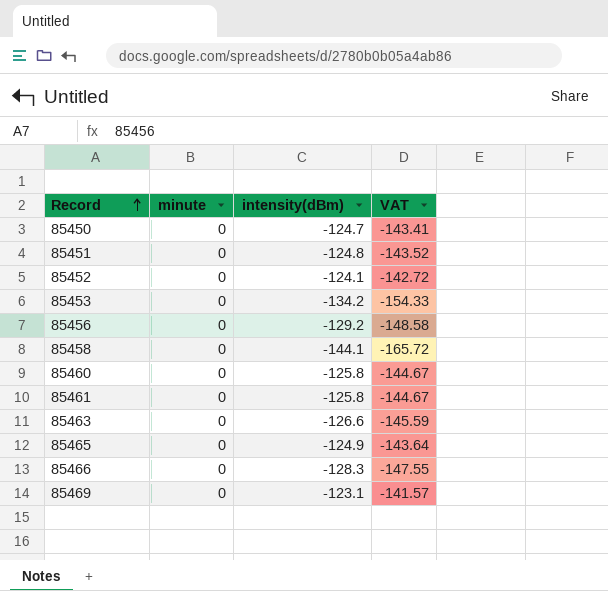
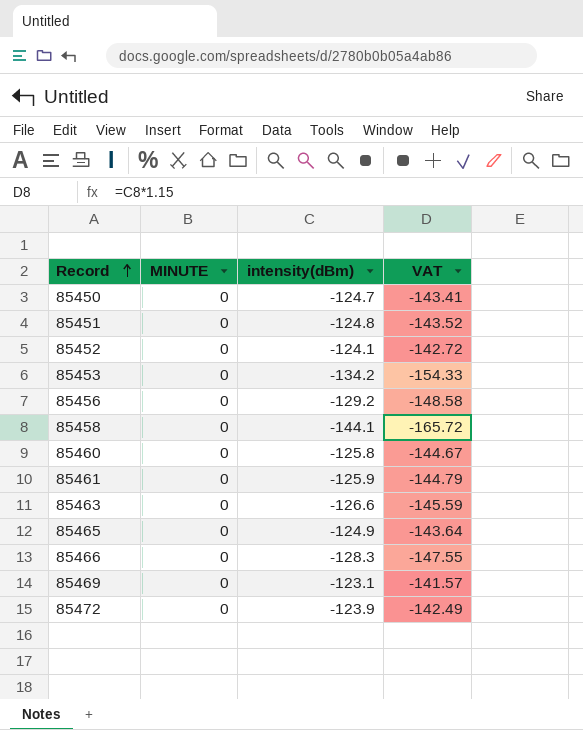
column name: minute -> MINUTE
85461 | intensity(dBm): -125.8 -> -125.9
85461 | VAT: -144.67 -> -144.79
row 85472: none -> 0 | -123.9 | -142.49

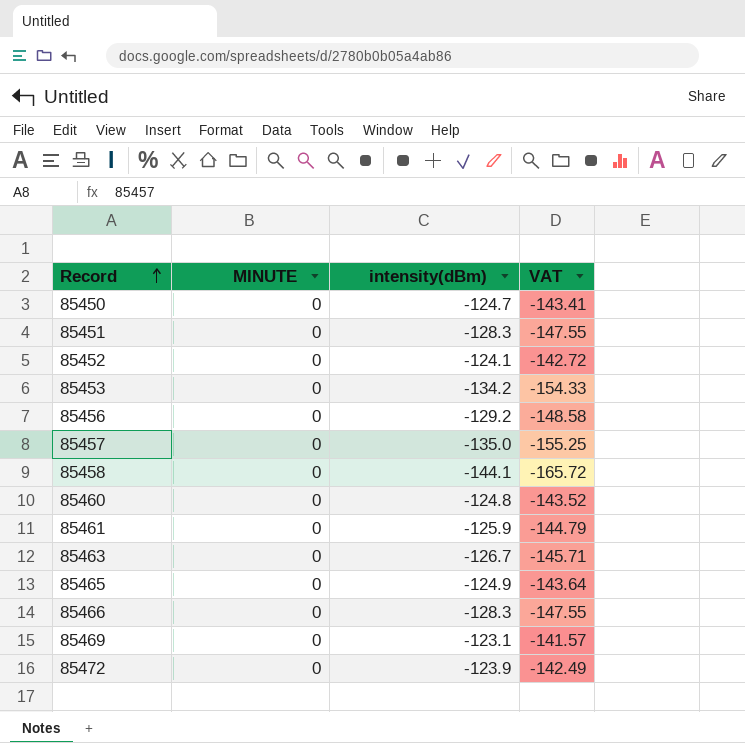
85451 | intensity(dBm): -124.8 -> -128.3
85451 | VAT: -143.52 -> -147.55
row 85457: none -> 0 | -135.0 | -155.25
85460 | intensity(dBm): -125.8 -> -124.8
85460 | VAT: -144.67 -> -143.52
85463 | intensity(dBm): -126.6 -> -126.7
85463 | VAT: -145.59 -> -145.71

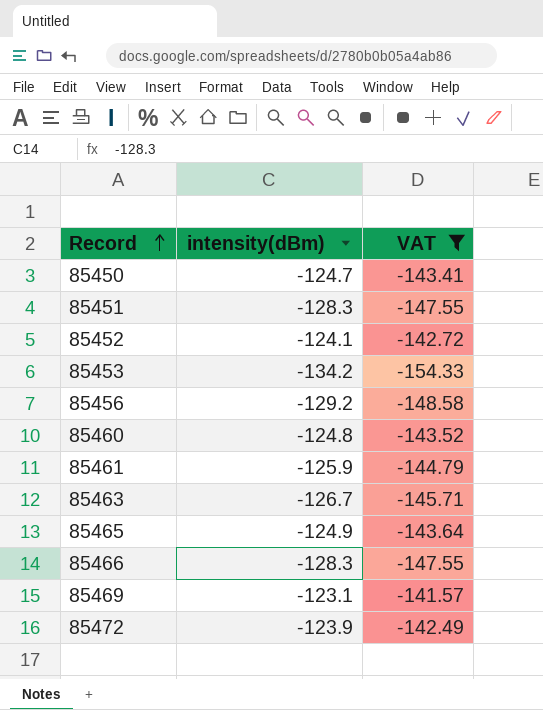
filter: none -> VAT >= -154.33
column MINUTE | position: 2 -> none

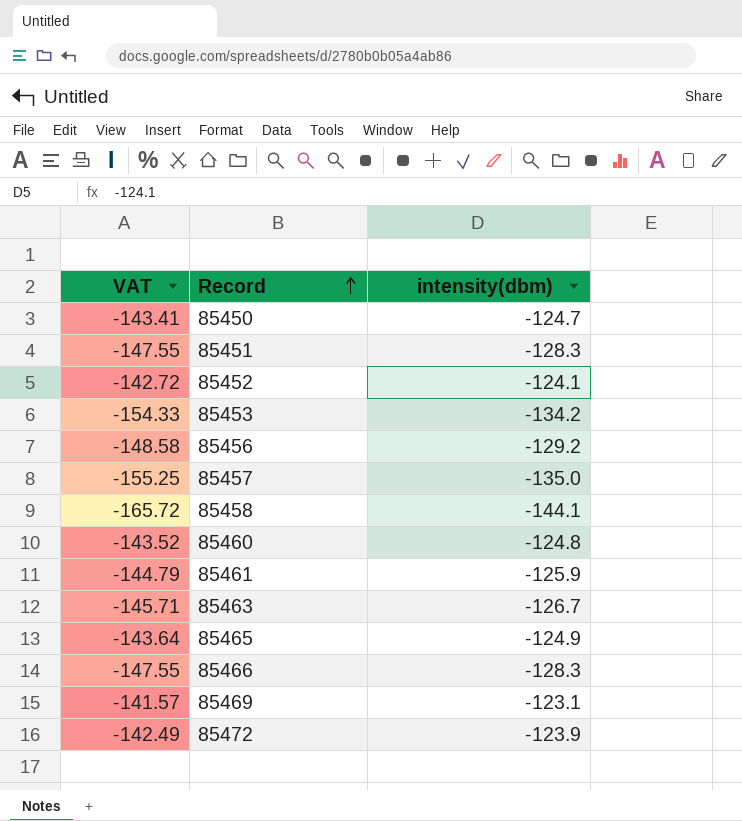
filter: VAT >= -154.33 -> none
column VAT | position: 3 -> 1
column name: intensity(dBm) -> intensity(dbm)

